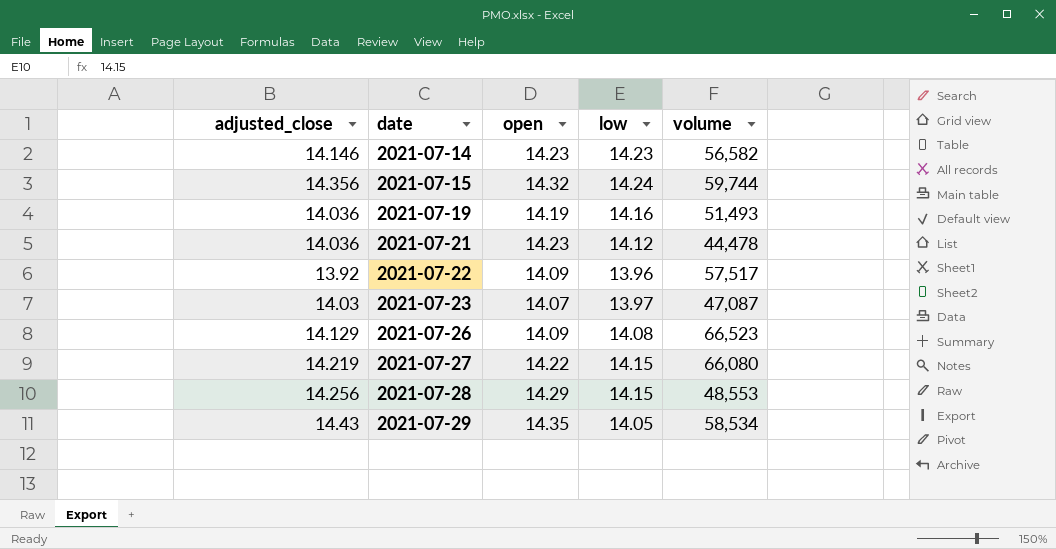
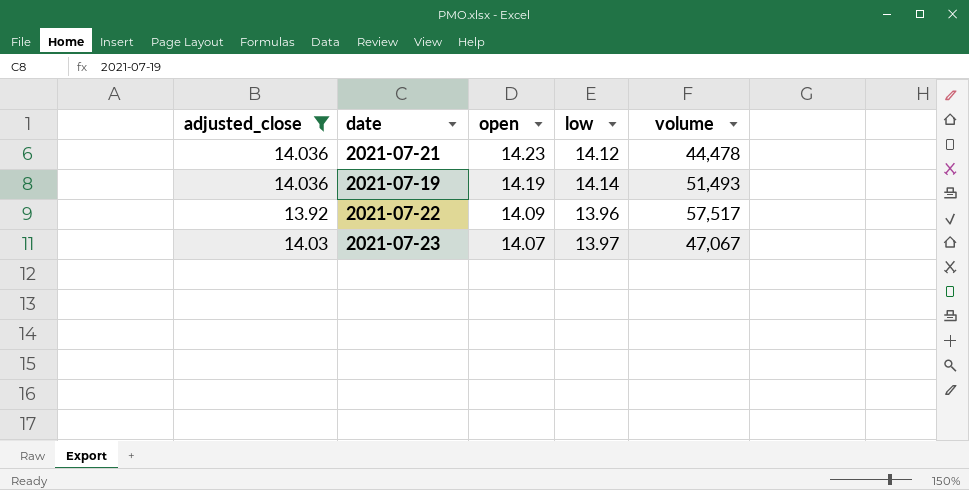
filter: none -> adjusted_close <= 14.036
row order: date ascending -> open descending
2021-07-19 | low: 14.16 -> 14.14
2021-07-23 | volume: 47,087 -> 47,067

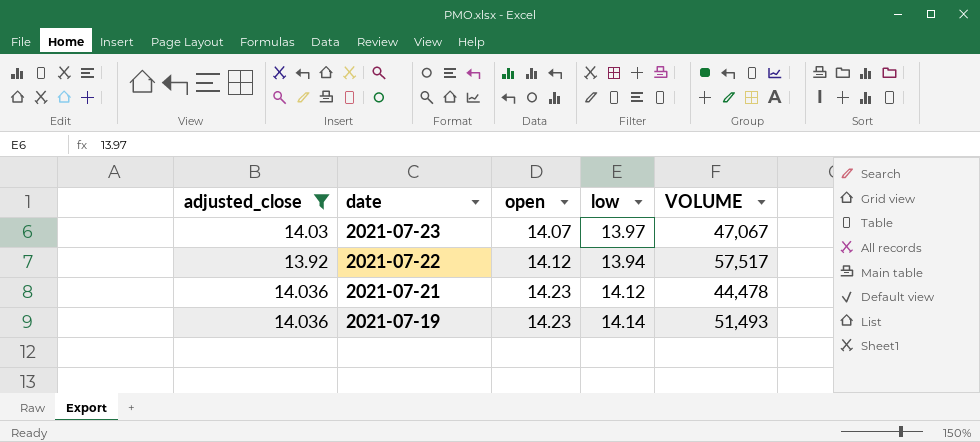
row order: open descending -> date descending
column name: volume -> VOLUME
2021-07-22 | open: 14.09 -> 14.12
2021-07-22 | low: 13.96 -> 13.94
2021-07-19 | open: 14.19 -> 14.23

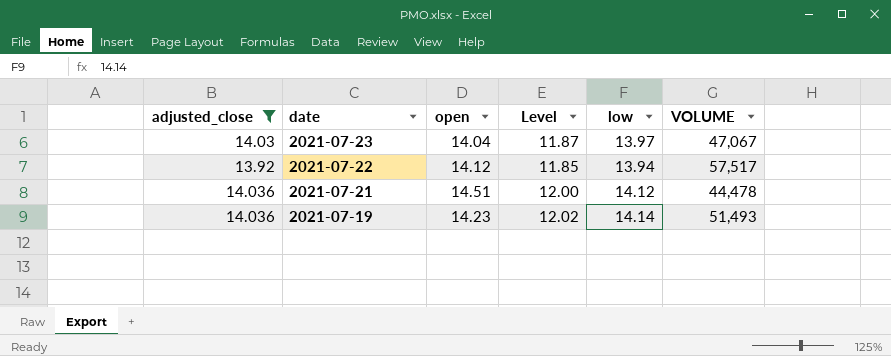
column Level | formula: none -> [low] * 0.85
2021-07-23 | open: 14.07 -> 14.04
2021-07-21 | open: 14.23 -> 14.51

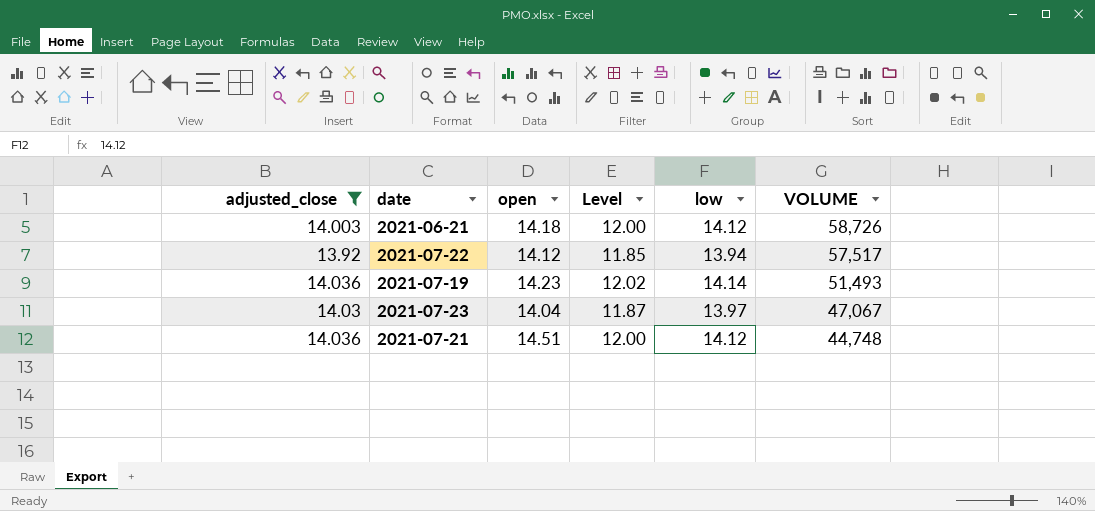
row order: date descending -> VOLUME descending
row 2021-06-21: none -> 14.003 | 14.18 | 12.00 | 14.12 | 58,726
2021-07-21 | VOLUME: 44,478 -> 44,748

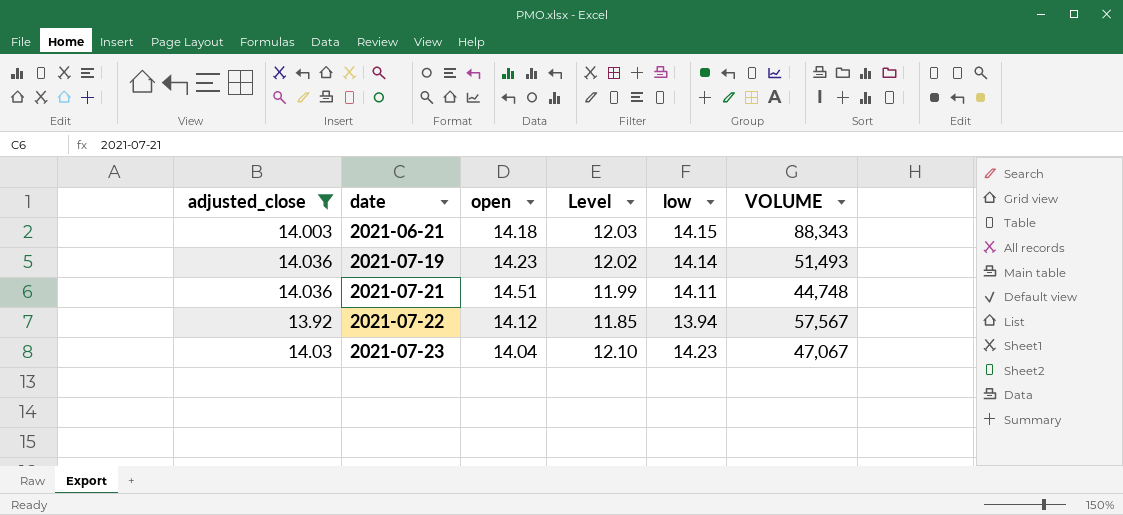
row order: VOLUME descending -> date ascending
2021-06-21 | Level: 12.00 -> 12.03
2021-06-21 | low: 14.12 -> 14.15
2021-06-21 | VOLUME: 58,726 -> 88,343
2021-07-21 | Level: 12.00 -> 11.99
2021-07-21 | low: 14.12 -> 14.11
2021-07-22 | VOLUME: 57,517 -> 57,567
2021-07-23 | Level: 11.87 -> 12.10
2021-07-23 | low: 13.97 -> 14.23

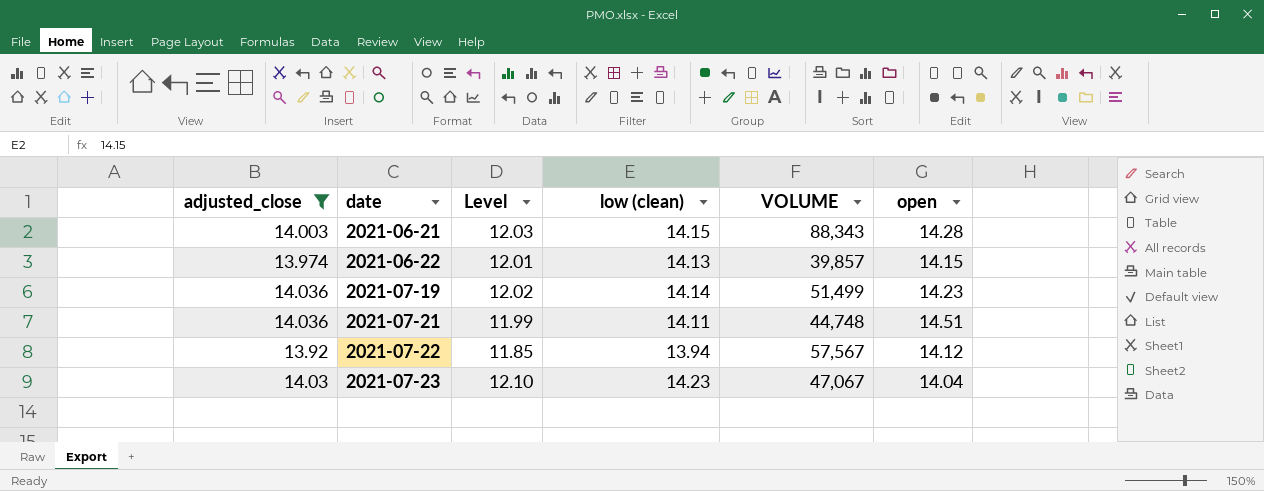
column name: low -> low (clean)
column open | position: 3 -> 6
2021-06-21 | open: 14.18 -> 14.28
row 2021-06-22: none -> 13.974 | 12.01 | 14.13 | 39,857 | 14.15
2021-07-19 | VOLUME: 51,493 -> 51,499

